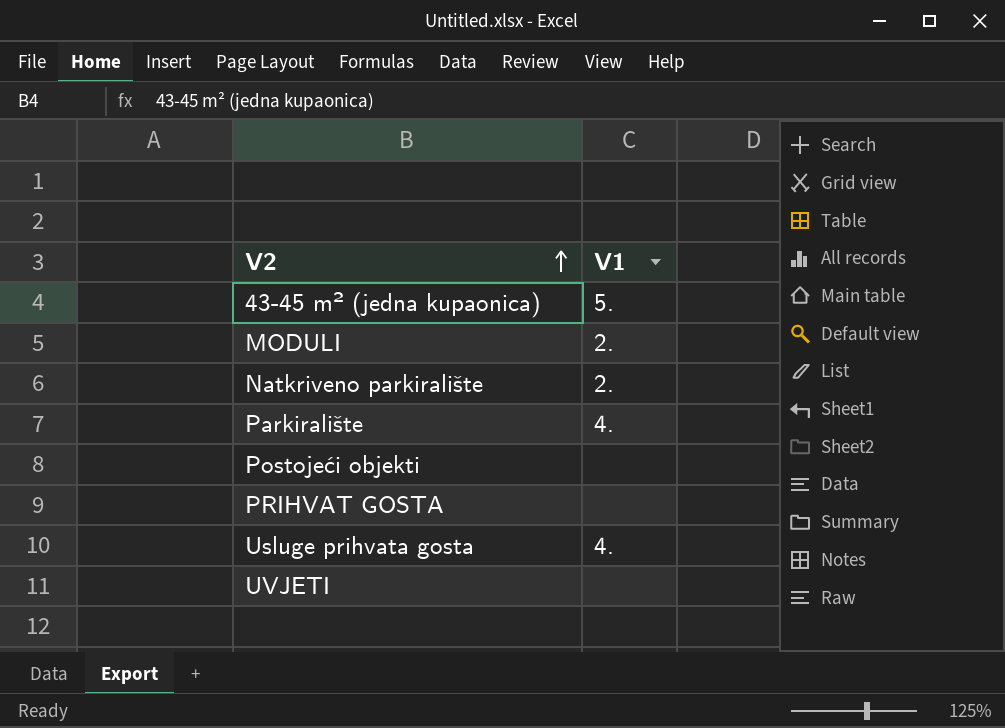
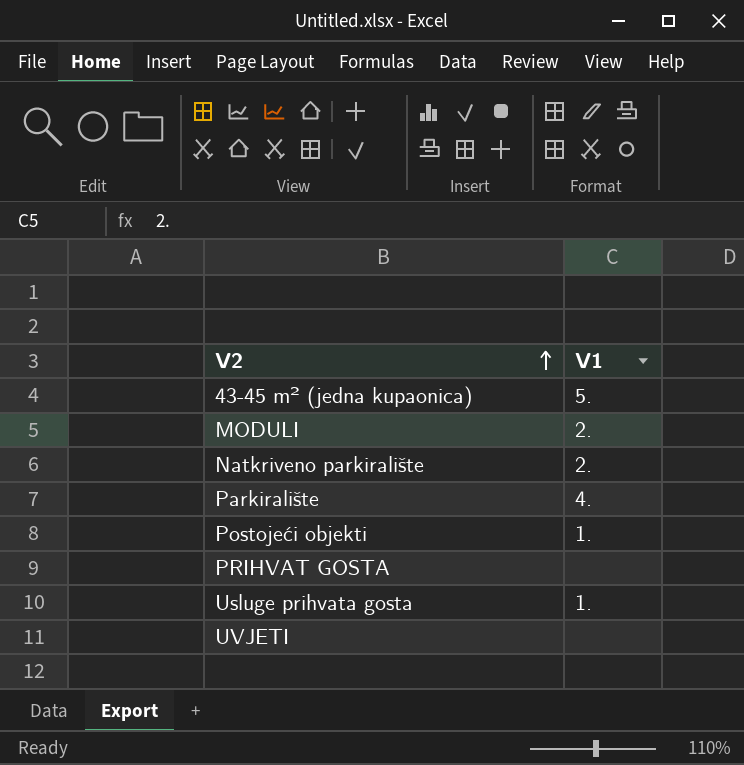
Postojeći objekti | V1: none -> 1.
Usluge prihvata gosta | V1: 4. -> 1.

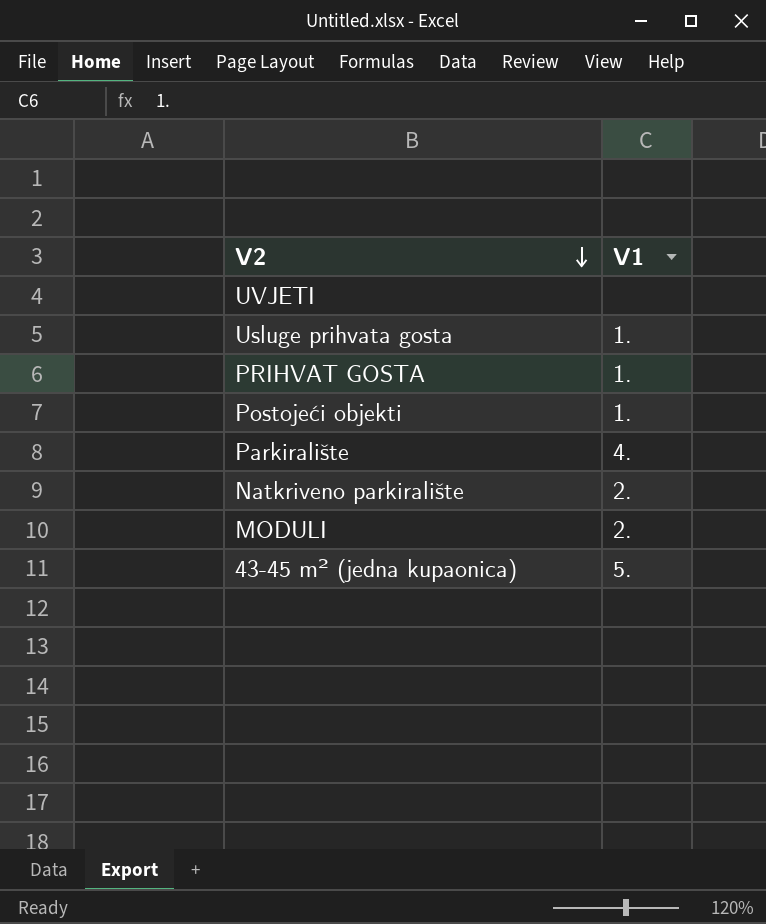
row order: V2 ascending -> V2 descending
PRIHVAT GOSTA | V1: none -> 1.

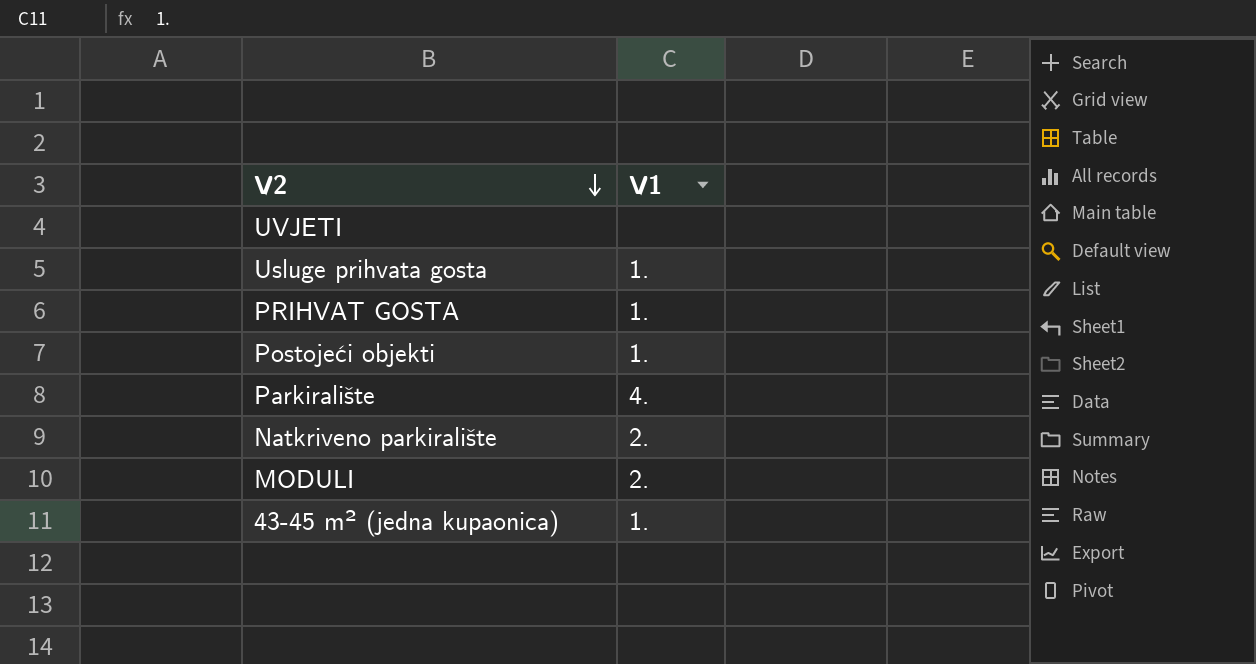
43-45 m² (jedna kupaonica) | V1: 5. -> 1.

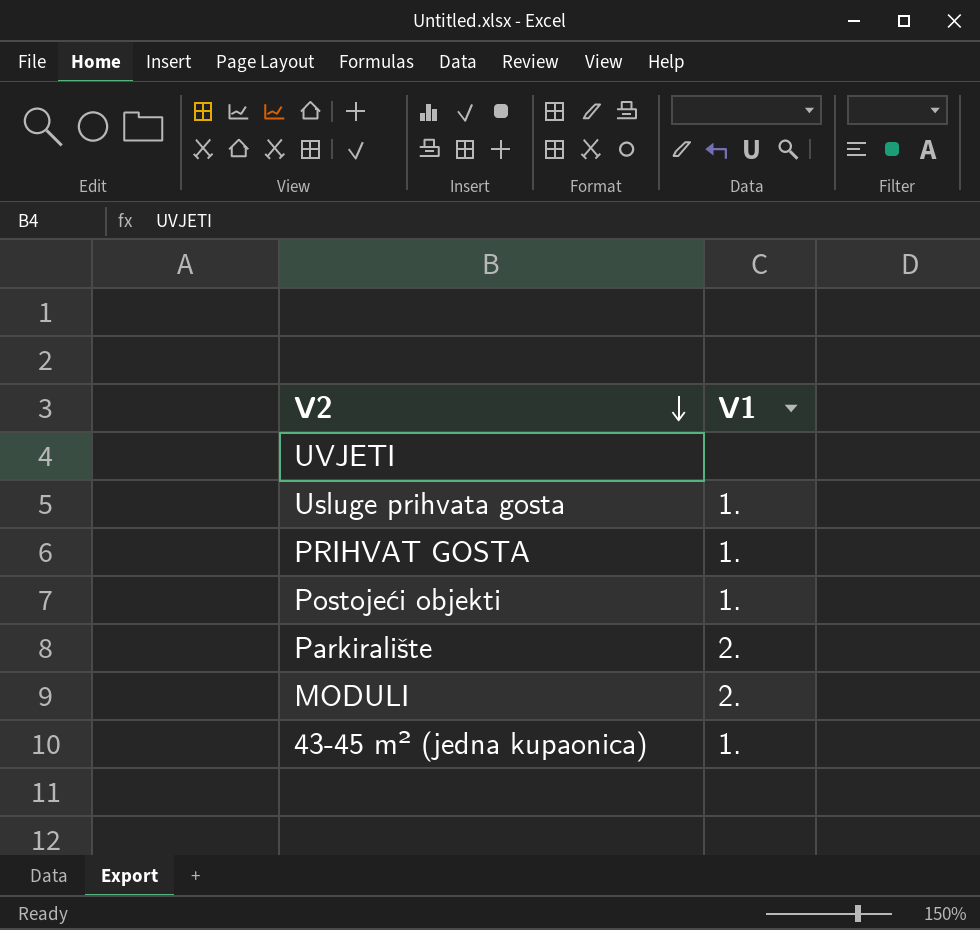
row Natkriveno parkiralište: 2. -> none
Parkiralište | V1: 4. -> 2.

